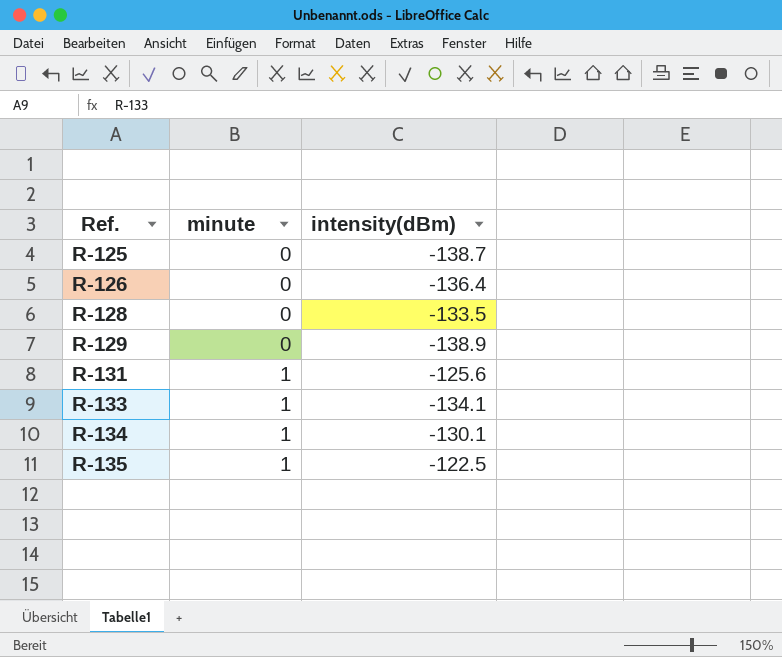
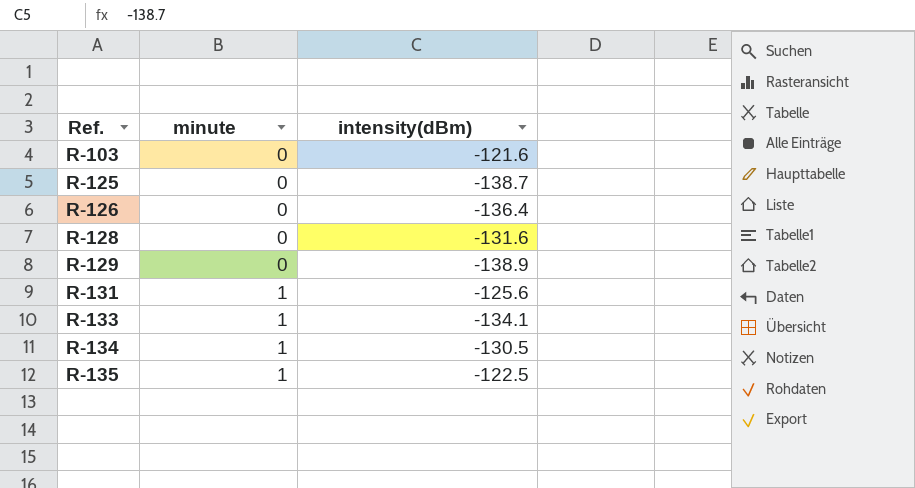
row R-103: none -> 0 | -121.6
R-128 | intensity(dBm): -133.5 -> -131.6
R-134 | intensity(dBm): -130.1 -> -130.5

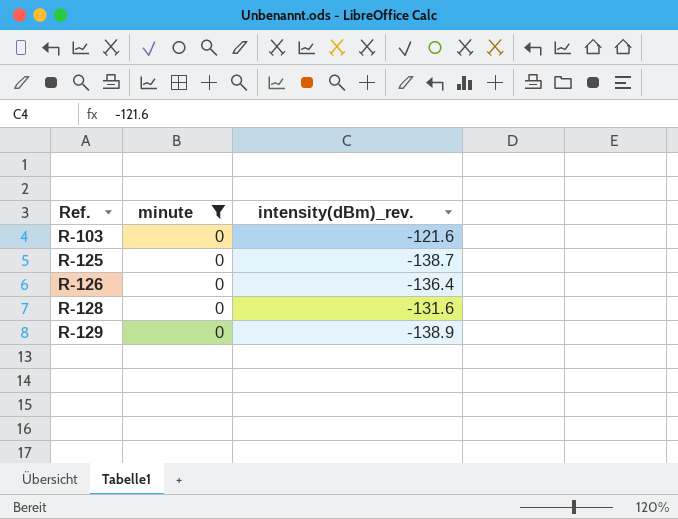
filter: none -> minute = 0
column name: intensity(dBm) -> intensity(dBm)_rev.

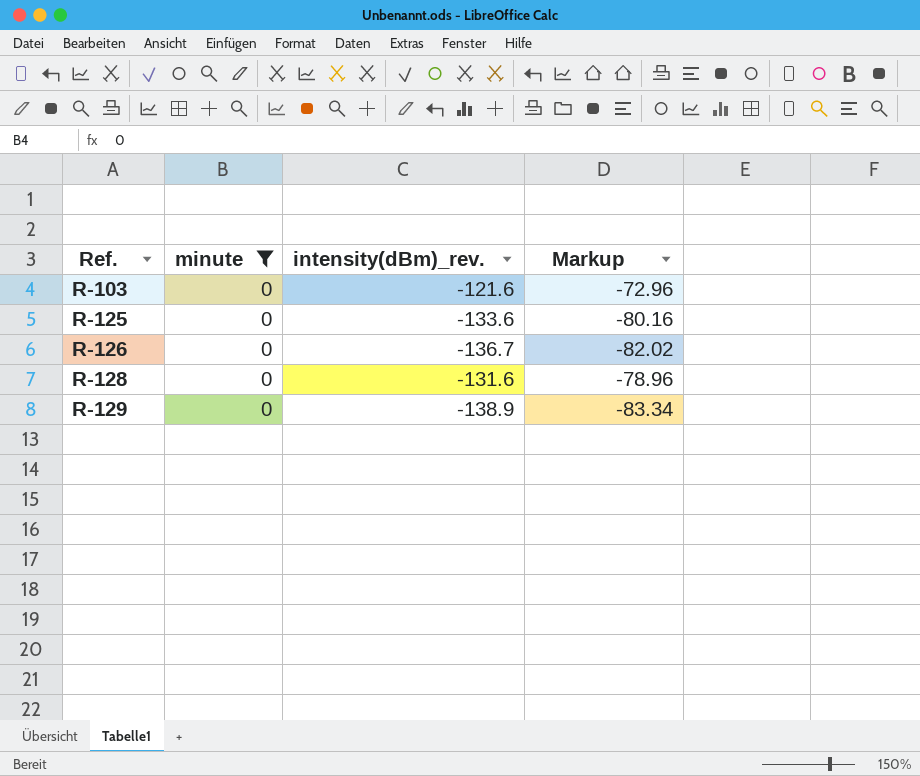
column Markup | formula: none -> [intensity(dBm)_rev.] * 0.6
R-125 | intensity(dBm)_rev.: -138.7 -> -133.6
R-126 | intensity(dBm)_rev.: -136.4 -> -136.7

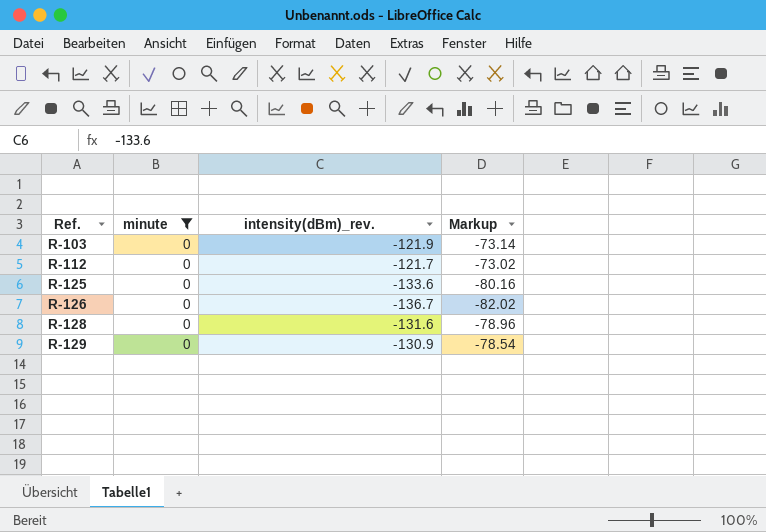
R-103 | intensity(dBm)_rev.: -121.6 -> -121.9
R-103 | Markup: -72.96 -> -73.14
row R-112: none -> 0 | -121.7 | -73.02
R-129 | intensity(dBm)_rev.: -138.9 -> -130.9
R-129 | Markup: -83.34 -> -78.54

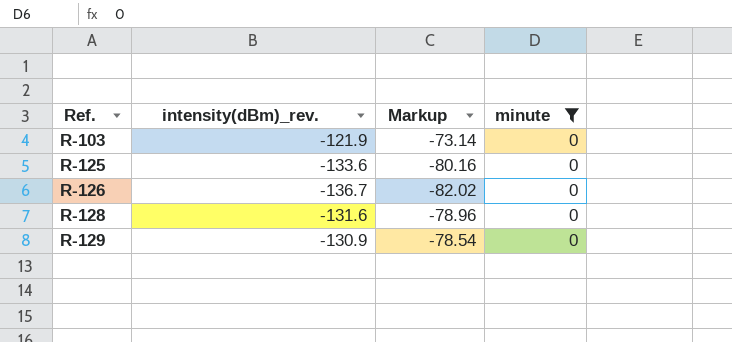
column minute | position: 2 -> 4
row R-112: 0 | -121.7 | -73.02 -> none

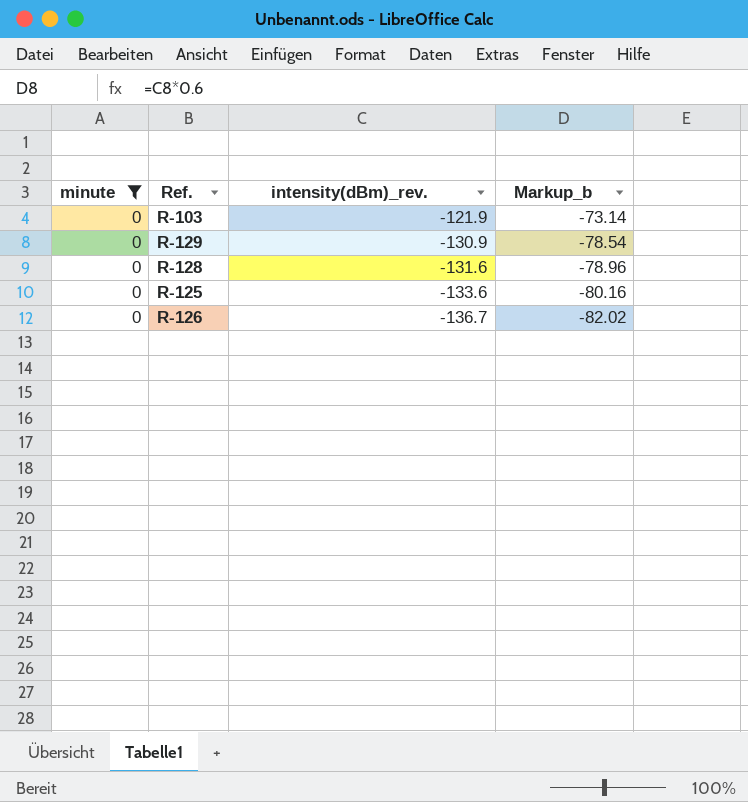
row order: Ref. ascending -> intensity(dBm)_rev. descending
column minute | position: 4 -> 1
column name: Markup -> Markup_b

